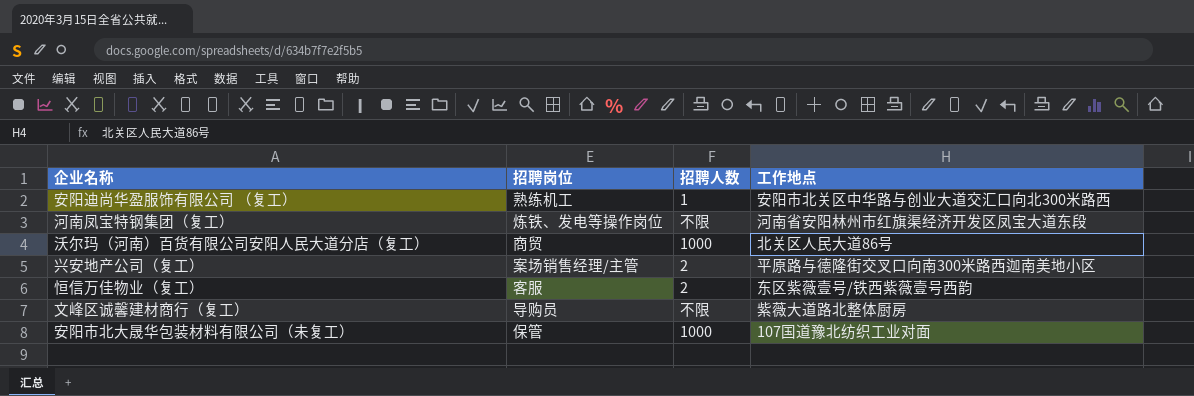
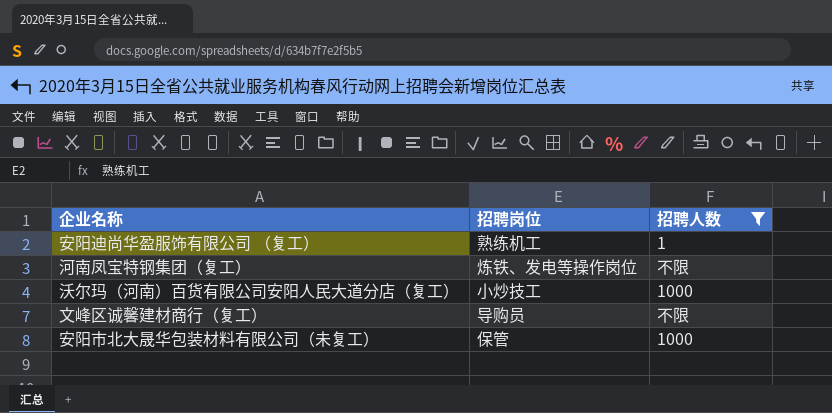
filter: none -> 招聘人数 != 2
column 工作地点 | position: 4 -> none
沃尔玛（河南）百货有限公司安阳人民大道分店（复工） | 招聘岗位: 商贸 -> 小炒技工

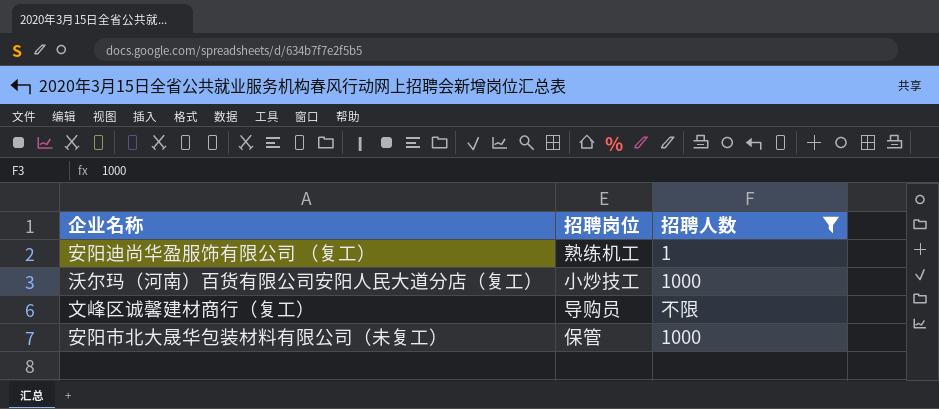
row 河南凤宝特钢集团（复工）: 炼铁、发电等操作岗位 | 不限 -> none

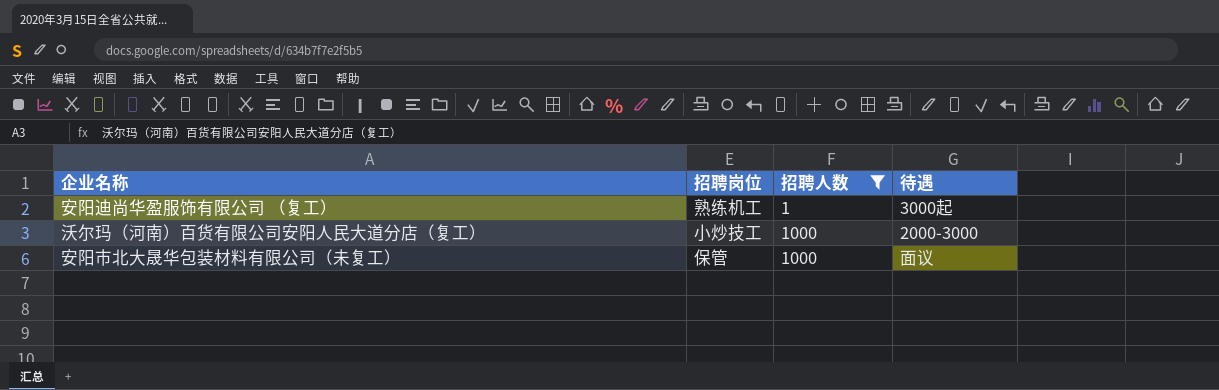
column 待遇 | position: none -> 4
row 文峰区诚馨建材商行（复工）: 导购员 | 不限 -> none

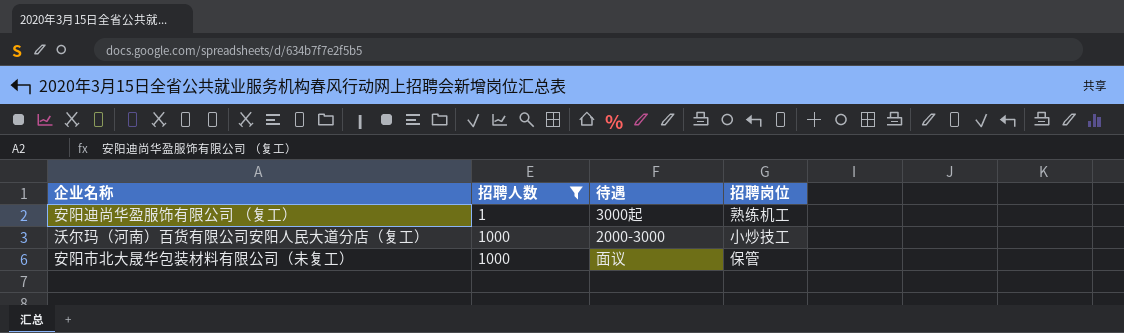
column 招聘岗位 | position: 2 -> 4

